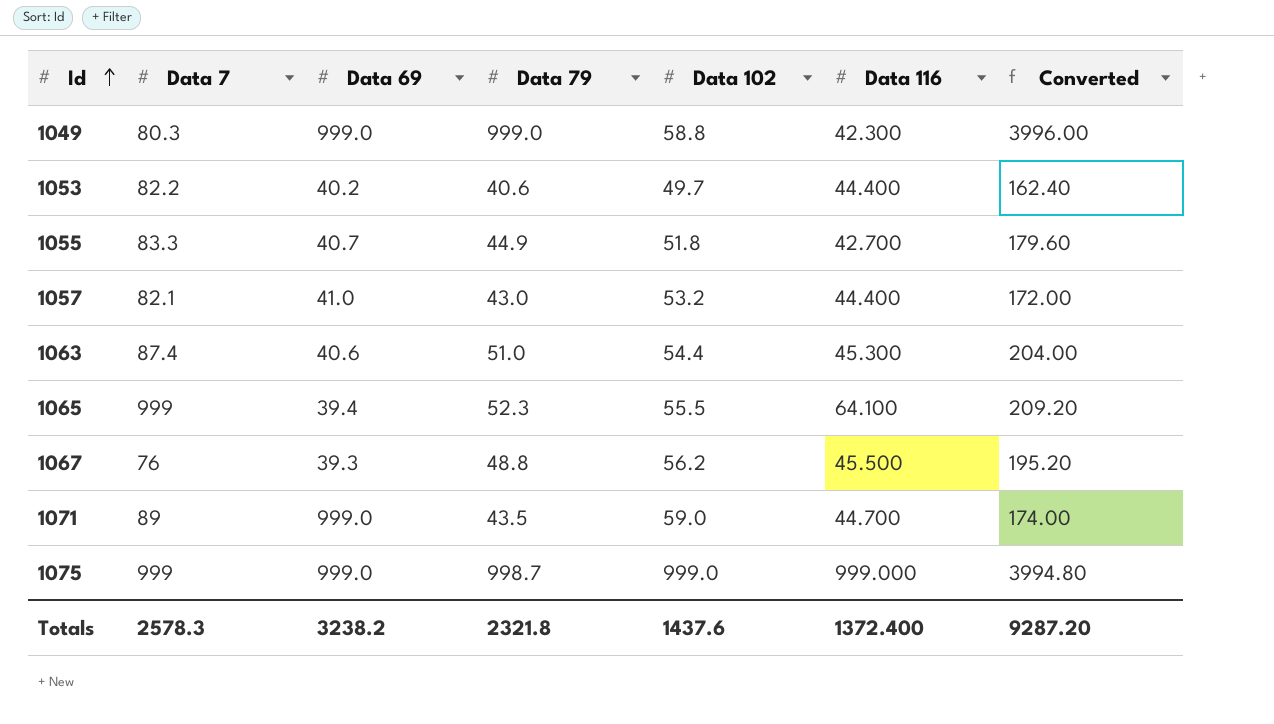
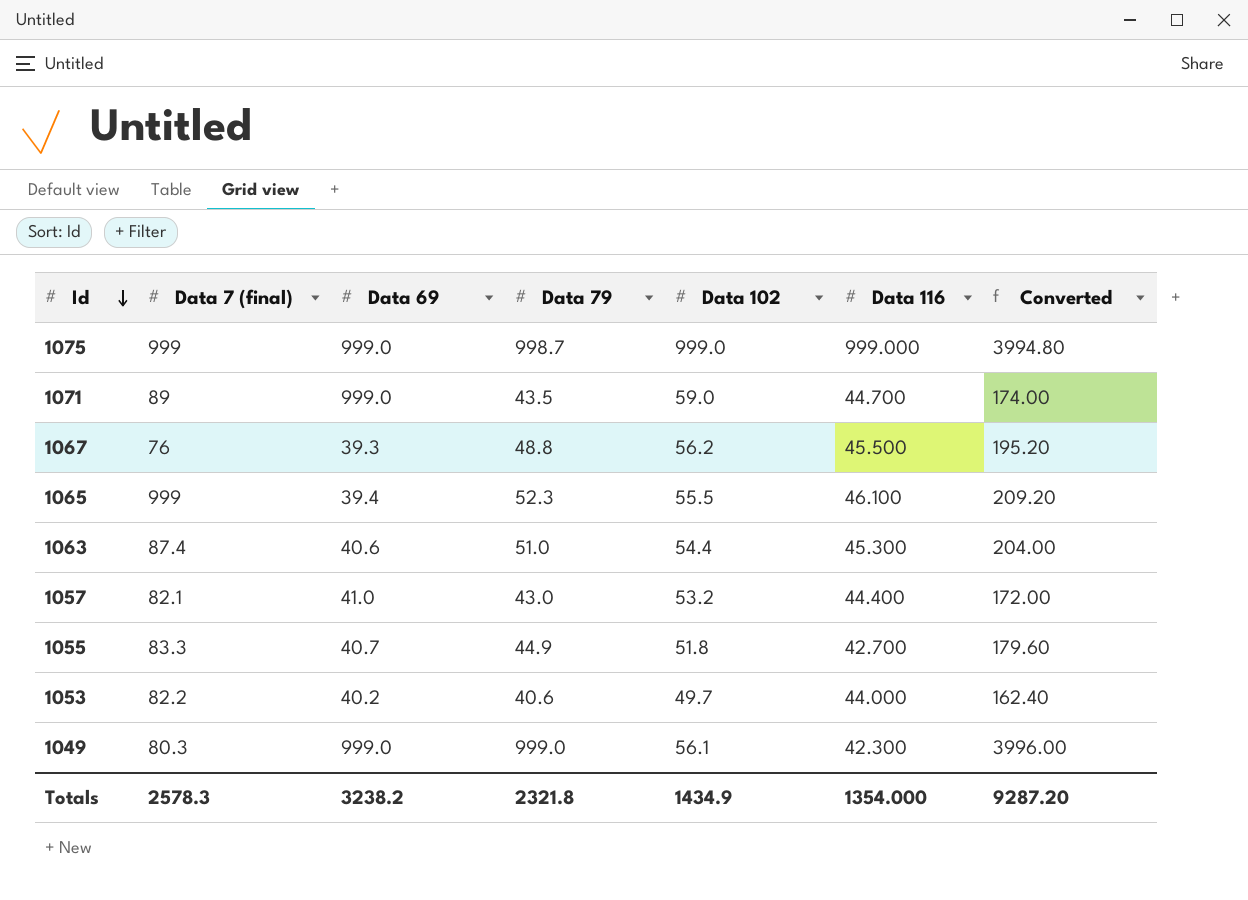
row order: Id ascending -> Id descending
column name: Data 7 -> Data 7 (final)
1065 | Data 116: 64.100 -> 46.100
1053 | Data 116: 44.400 -> 44.000
1049 | Data 102: 58.8 -> 56.1
Totals | Data 102: 1437.6 -> 1434.9
Totals | Data 116: 1372.400 -> 1354.000

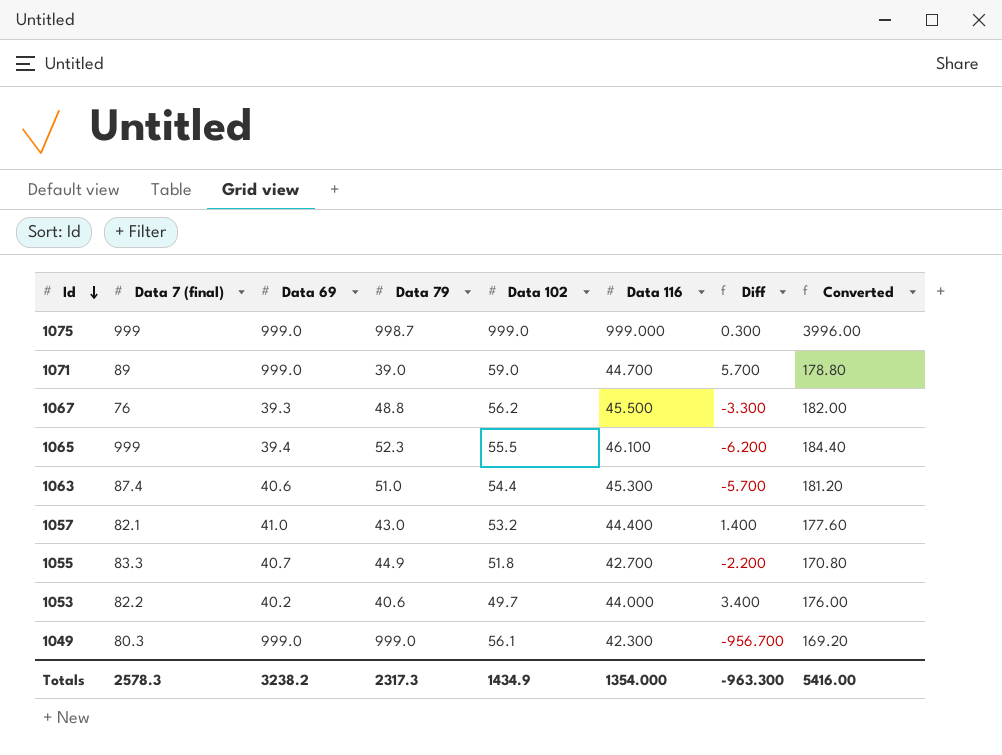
column Diff | formula: none -> [Data 116] - [Data 79]
column Converted | formula: [Data 79] * 4 -> [Data 116] * 4
1071 | Data 79: 43.5 -> 39.0
Totals | Data 79: 2321.8 -> 2317.3
Totals | Converted: 9287.20 -> 5416.00

